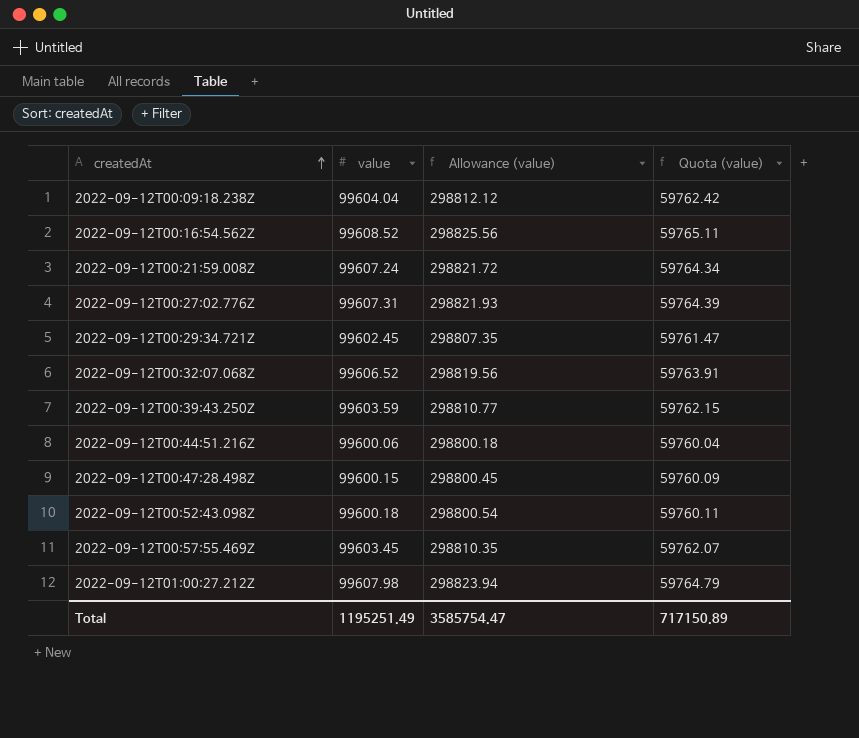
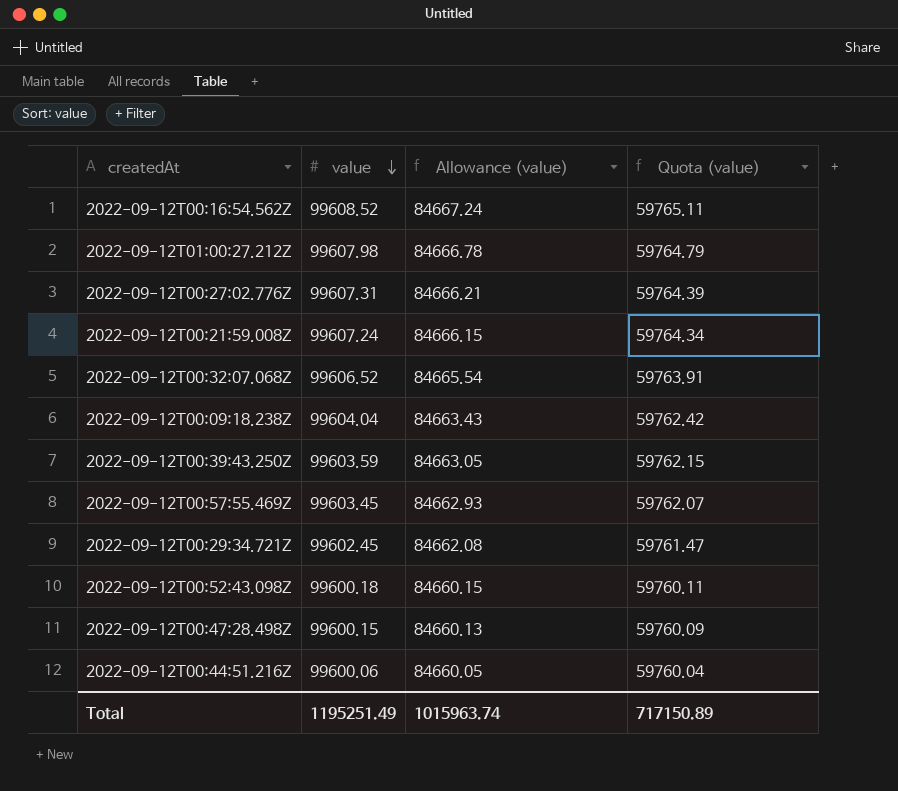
row order: createdAt ascending -> value descending
column Allowance (value) | formula: [value] * 3 -> [value] * 0.85
Total | Allowance (value): 3585754.47 -> 1015963.74

